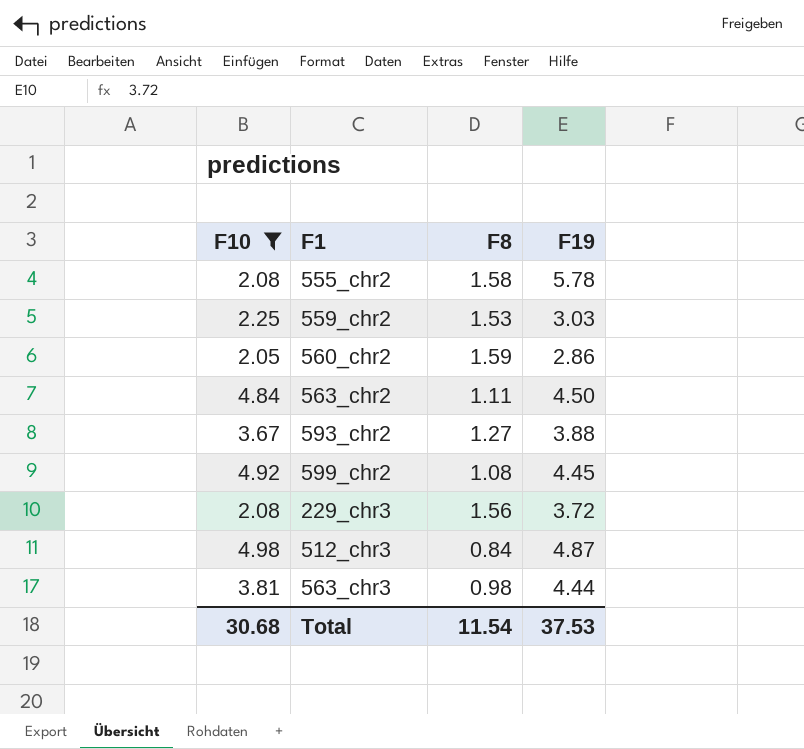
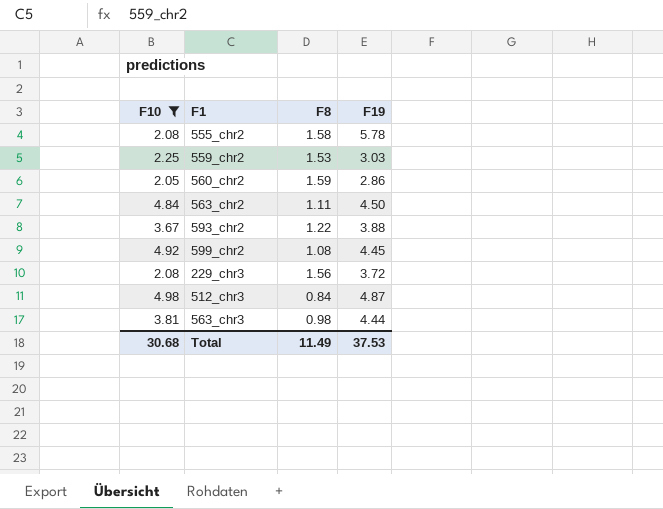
593_chr2 | F8: 1.27 -> 1.22
Total | F8: 11.54 -> 11.49

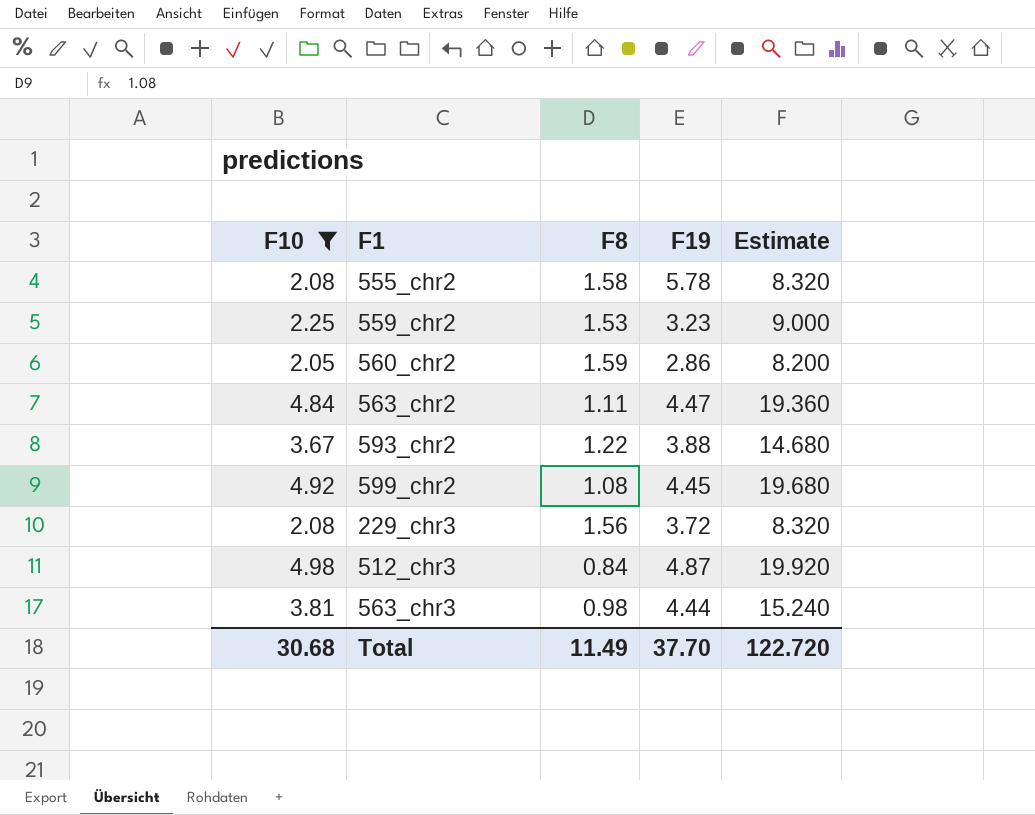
column Estimate | formula: none -> [F10] * 4
559_chr2 | F19: 3.03 -> 3.23
563_chr2 | F19: 4.50 -> 4.47
Total | F19: 37.53 -> 37.70

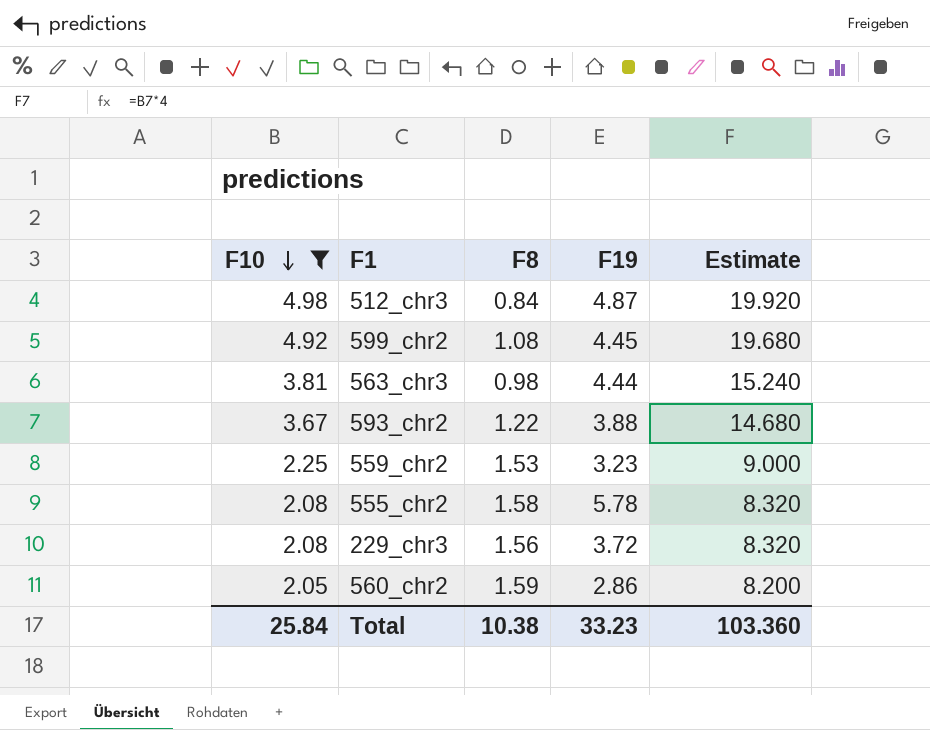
row order: none -> F10 descending
row 563_chr2: 4.84 | 1.11 | 4.47 | 19.360 -> none
Total | F10: 30.68 -> 25.84
Total | F8: 11.49 -> 10.38
Total | F19: 37.70 -> 33.23
Total | Estimate: 122.720 -> 103.360

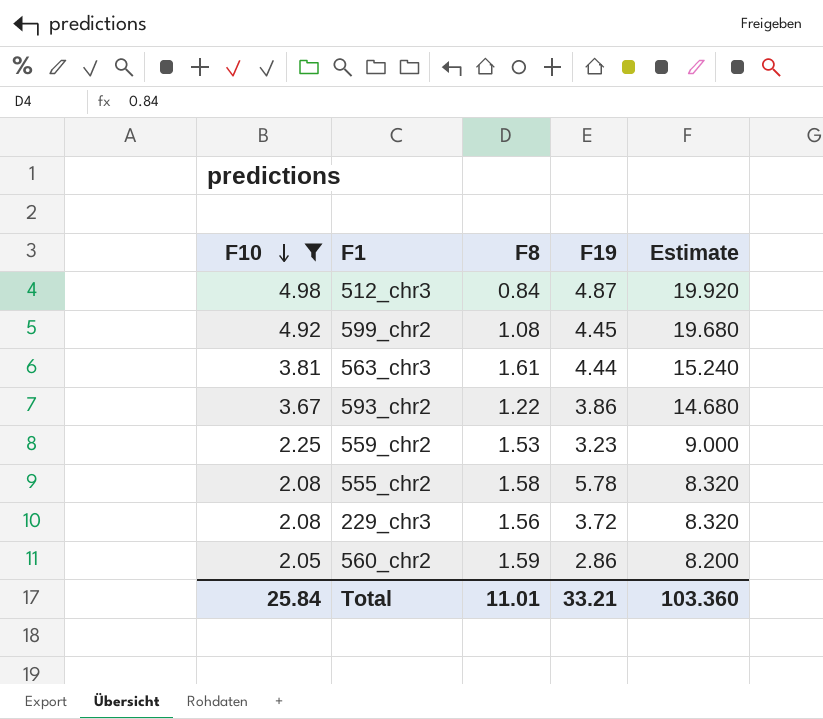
563_chr3 | F8: 0.98 -> 1.61
593_chr2 | F19: 3.88 -> 3.86
Total | F8: 10.38 -> 11.01
Total | F19: 33.23 -> 33.21

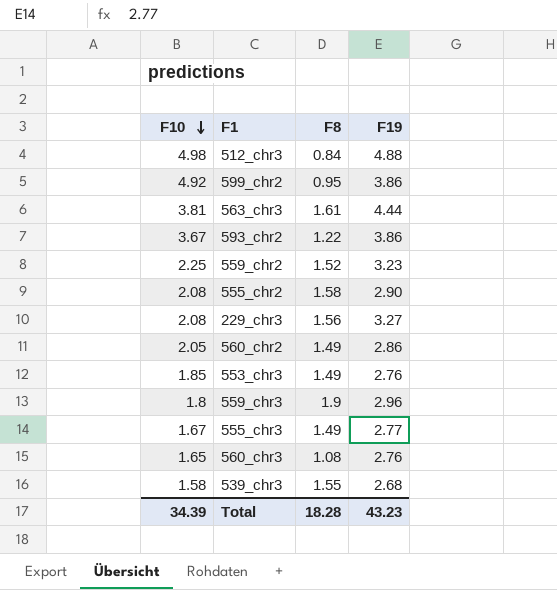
filter: F10 >= 2.05 -> none
column Estimate | formula: [F10] * 4 -> none
512_chr3 | F19: 4.87 -> 4.88
599_chr2 | F8: 1.08 -> 0.95
599_chr2 | F19: 4.45 -> 3.86
559_chr2 | F8: 1.53 -> 1.52
555_chr2 | F19: 5.78 -> 2.90
229_chr3 | F19: 3.72 -> 3.27
560_chr2 | F8: 1.59 -> 1.49
Total | F10: 25.84 -> 34.39
Total | F8: 11.01 -> 18.28
Total | F19: 33.21 -> 43.23

